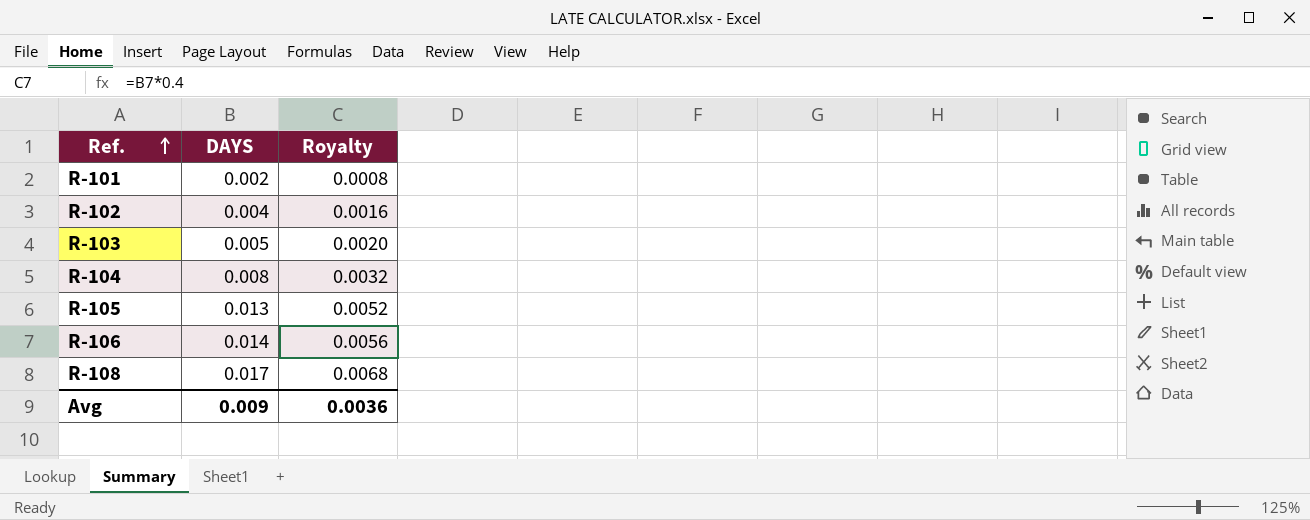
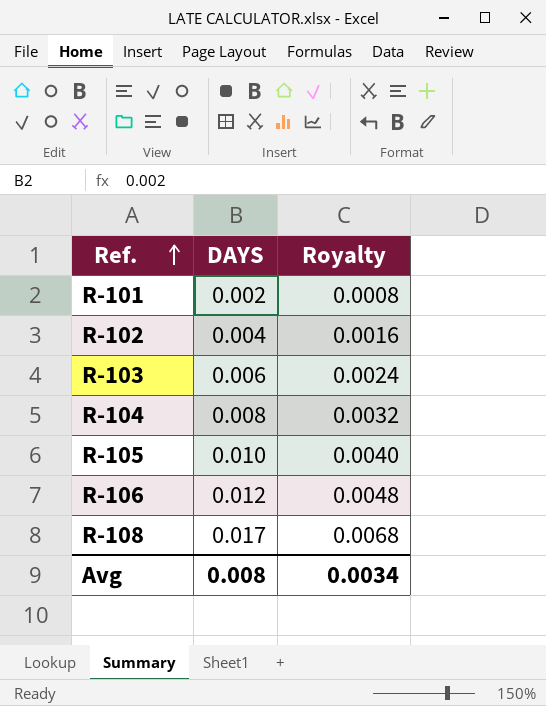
R-103 | DAYS: 0.005 -> 0.006
R-103 | Royalty: 0.0020 -> 0.0024
R-105 | DAYS: 0.013 -> 0.010
R-105 | Royalty: 0.0052 -> 0.0040
R-106 | DAYS: 0.014 -> 0.012
R-106 | Royalty: 0.0056 -> 0.0048
Avg | DAYS: 0.009 -> 0.008
Avg | Royalty: 0.0036 -> 0.0034

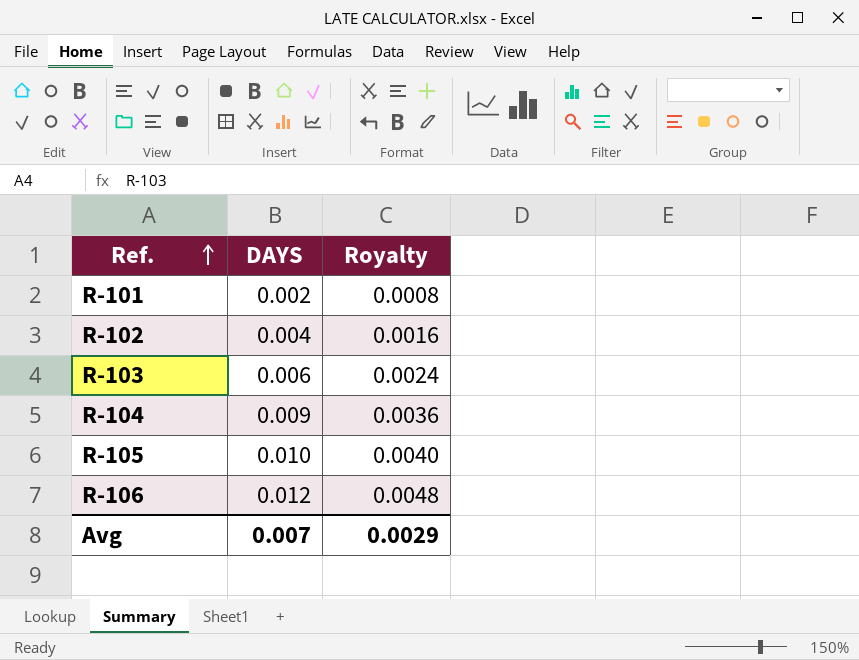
row R-108: 0.017 | 0.0068 -> none
R-104 | DAYS: 0.008 -> 0.009
R-104 | Royalty: 0.0032 -> 0.0036
Avg | DAYS: 0.008 -> 0.007
Avg | Royalty: 0.0034 -> 0.0029

